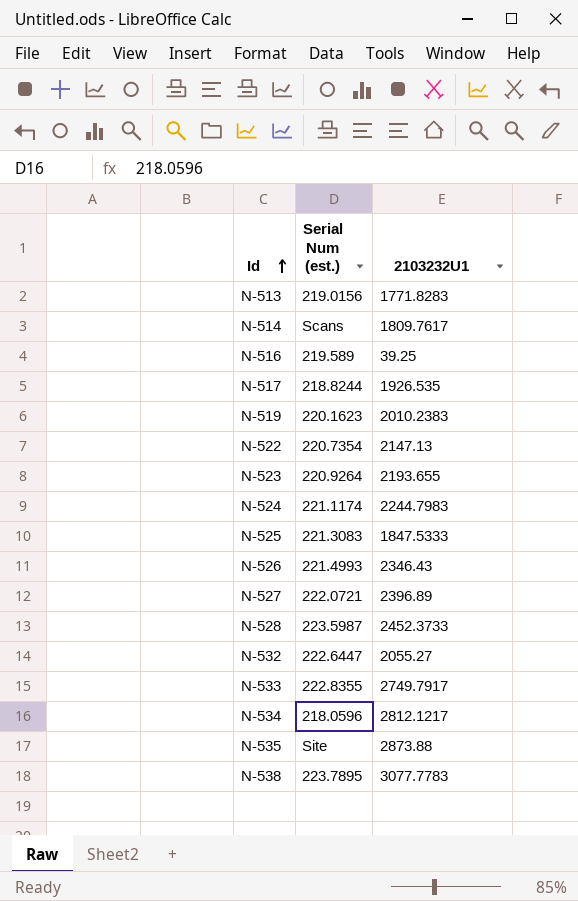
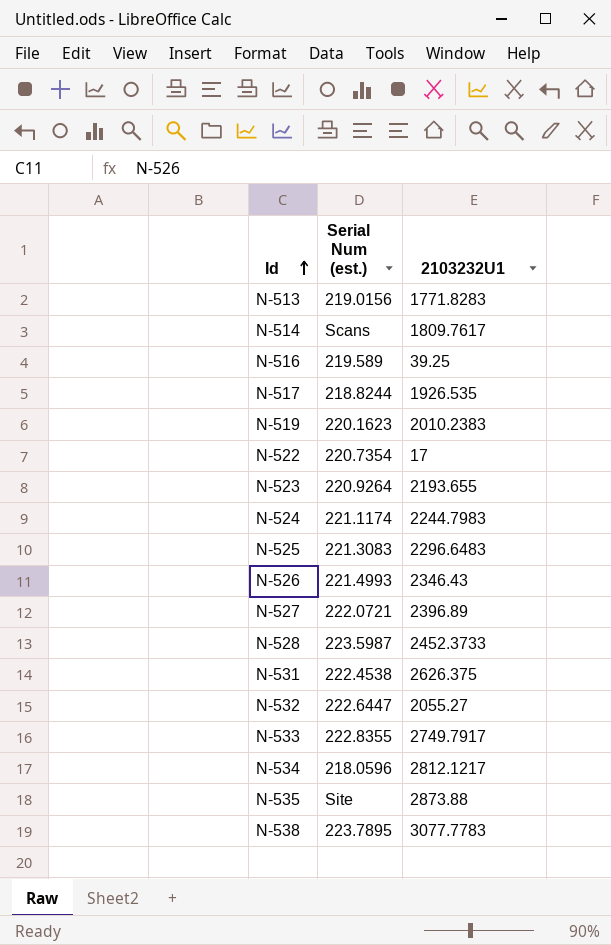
N-522 | 2103232U1: 2147.13 -> 17
N-525 | 2103232U1: 1847.5333 -> 2296.6483
row N-531: none -> 222.4538 | 2626.375

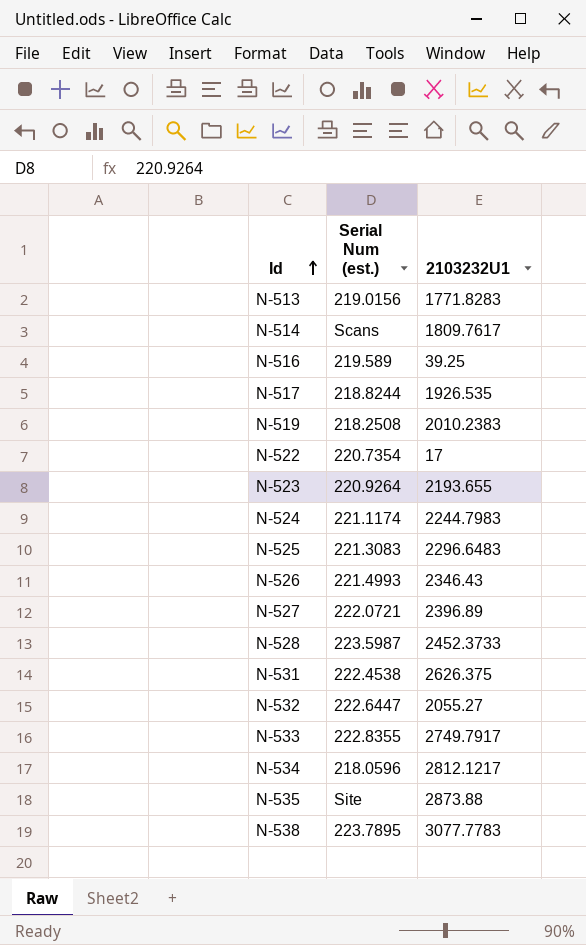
N-519 | Serial Num (est.): 220.1623 -> 218.2508

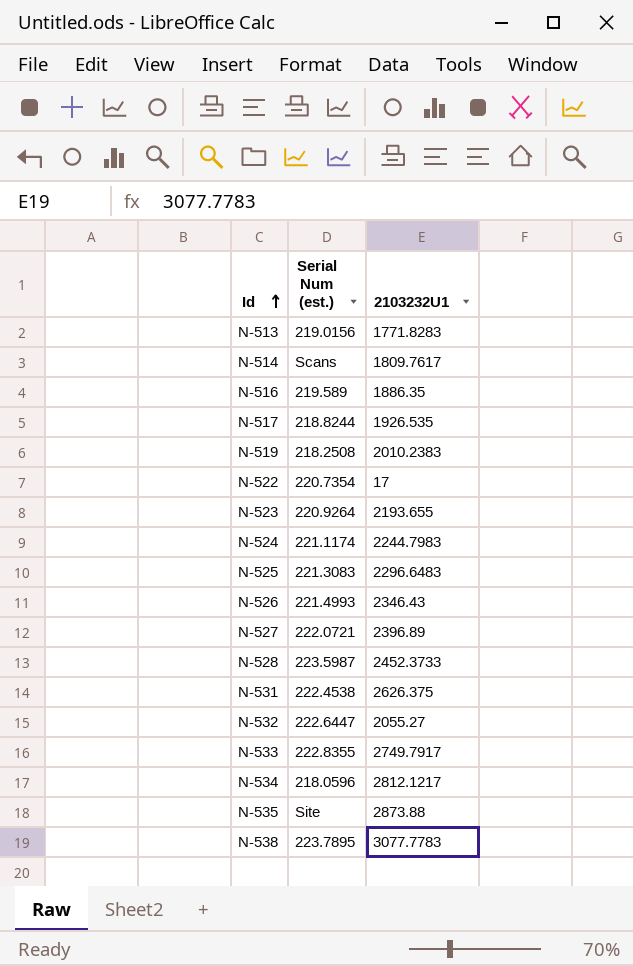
N-516 | 2103232U1: 39.25 -> 1886.35

